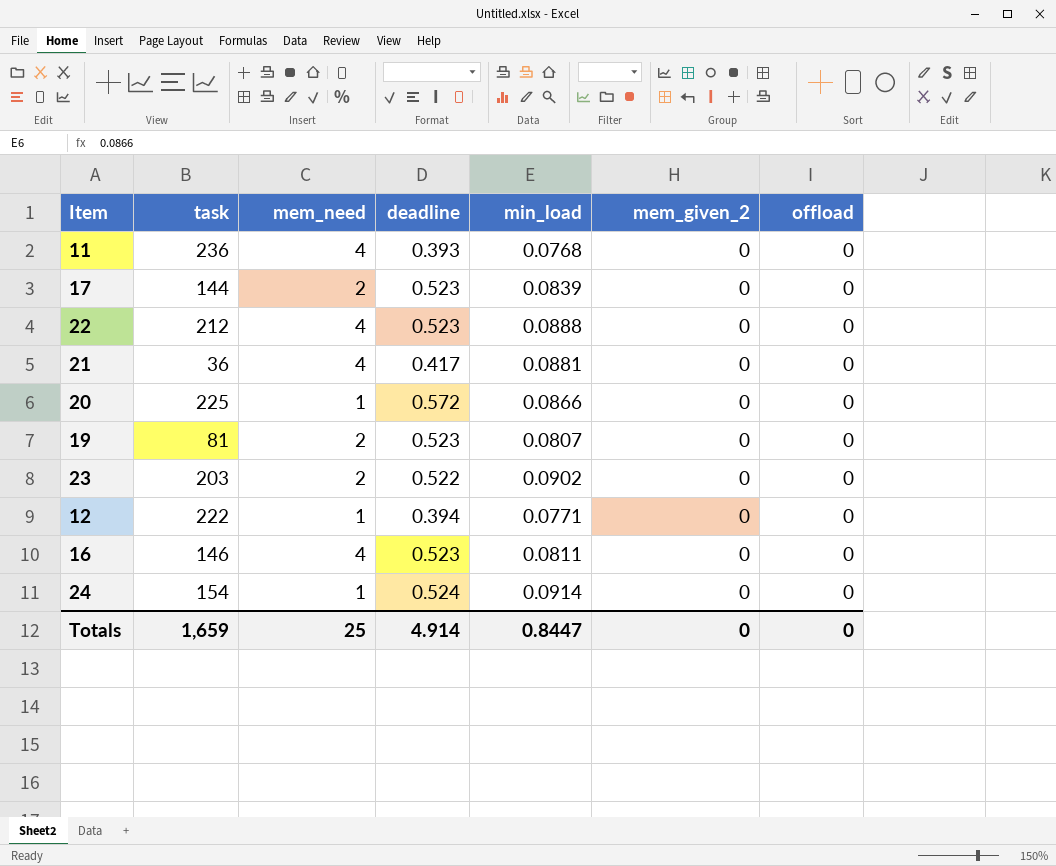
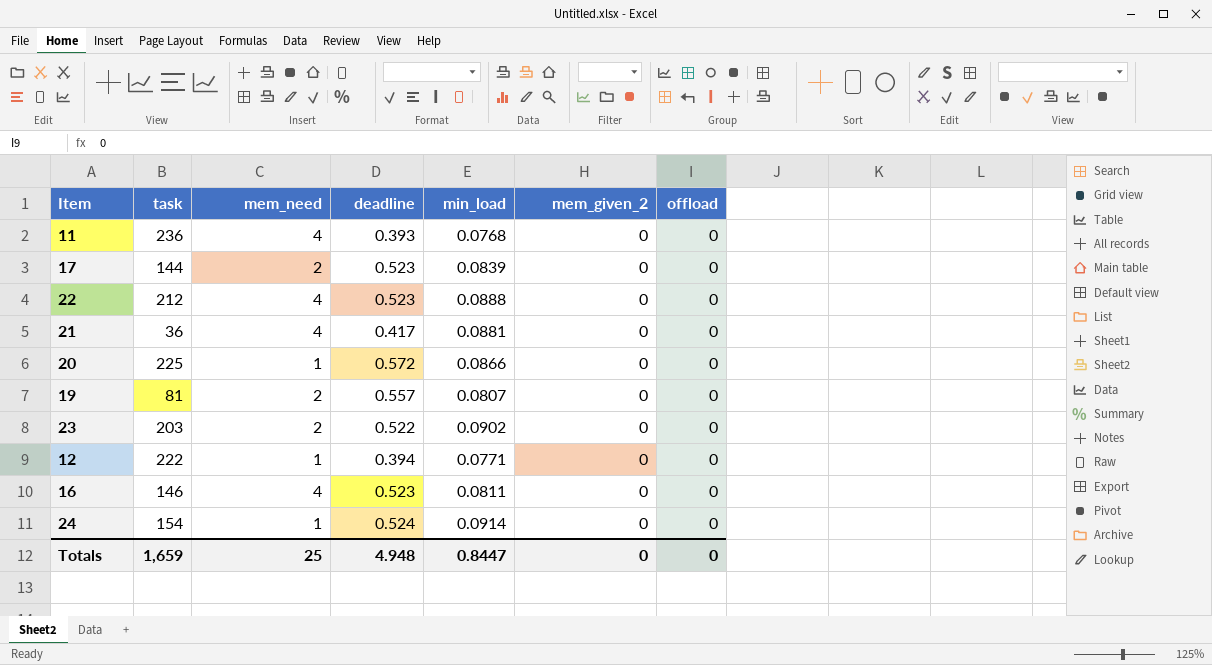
19 | deadline: 0.523 -> 0.557
Totals | deadline: 4.914 -> 4.948

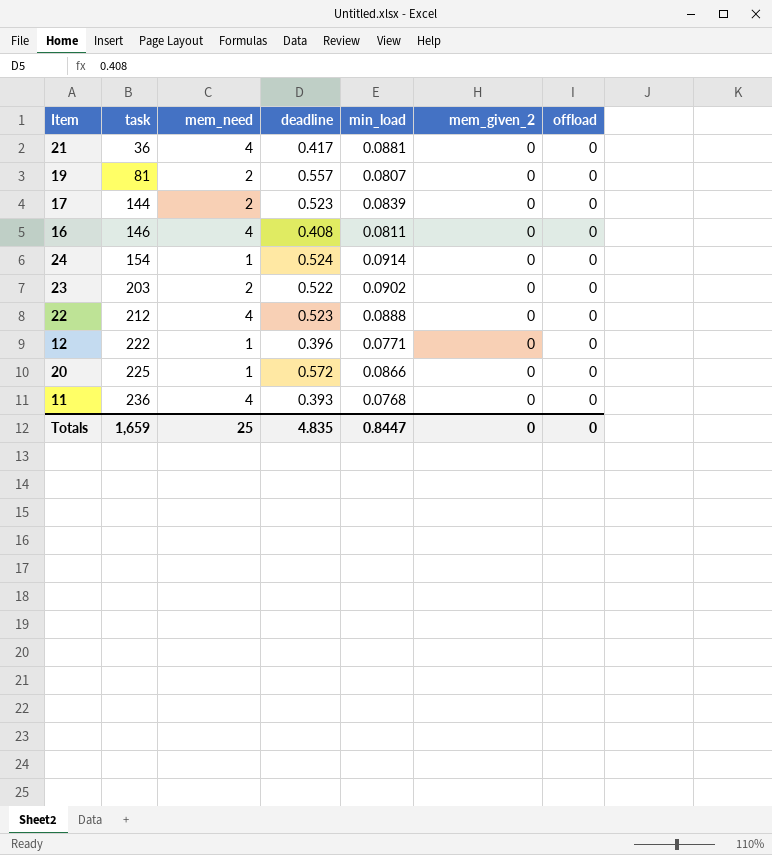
row order: none -> task ascending
16 | deadline: 0.523 -> 0.408
12 | deadline: 0.394 -> 0.396
Totals | deadline: 4.948 -> 4.835

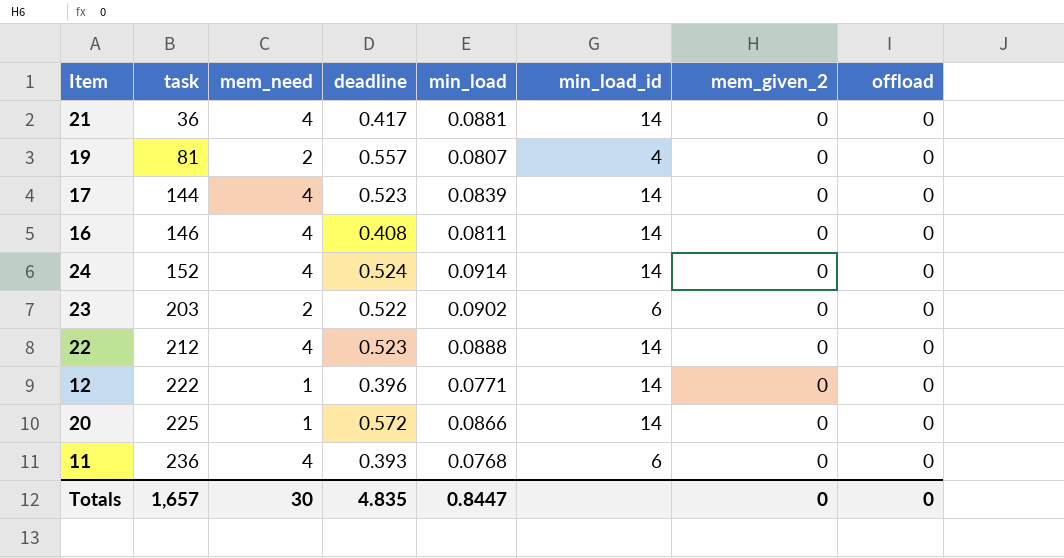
column min_load_id | position: none -> 6
17 | mem_need: 2 -> 4
24 | task: 154 -> 152
24 | mem_need: 1 -> 4
Totals | task: 1,659 -> 1,657
Totals | mem_need: 25 -> 30

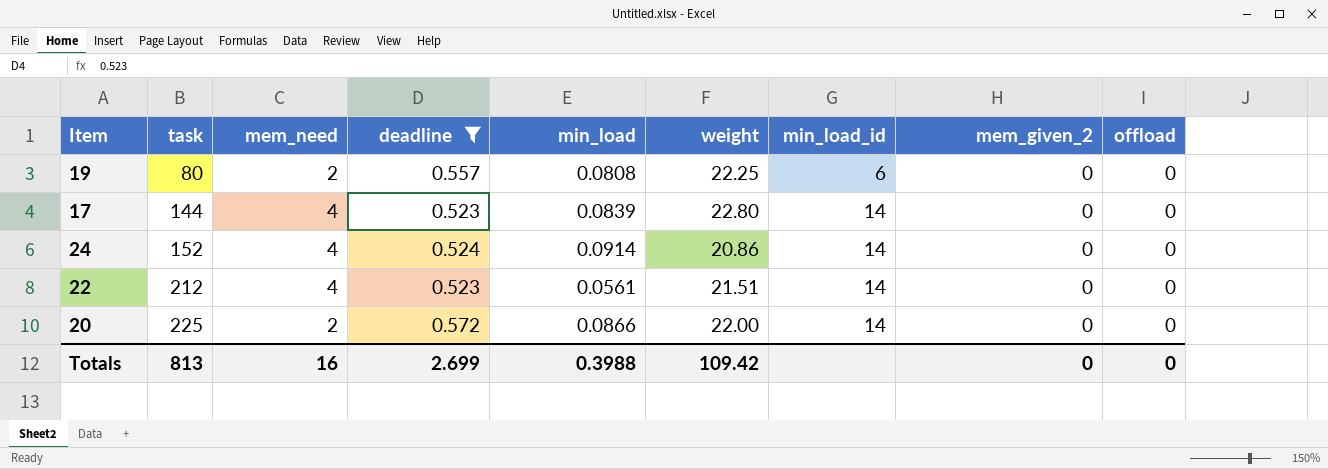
filter: none -> deadline >= 0.523
column weight | position: none -> 6
19 | task: 81 -> 80
19 | min_load: 0.0807 -> 0.0808
19 | min_load_id: 4 -> 6
22 | min_load: 0.0888 -> 0.0561
20 | mem_need: 1 -> 2
Totals | task: 1,657 -> 813
Totals | mem_need: 30 -> 16
Totals | deadline: 4.835 -> 2.699
Totals | min_load: 0.8447 -> 0.3988

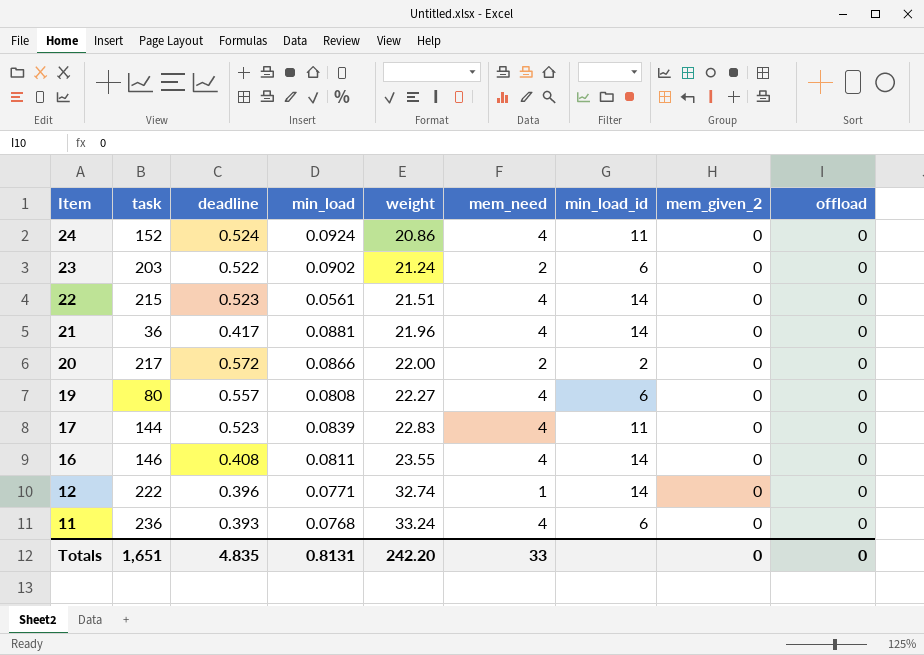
filter: deadline >= 0.523 -> none
row order: task ascending -> Item descending
column mem_need | position: 3 -> 6
24 | min_load: 0.0914 -> 0.0924
24 | min_load_id: 14 -> 11
22 | task: 212 -> 215
20 | task: 225 -> 217
20 | min_load_id: 14 -> 2
19 | weight: 22.25 -> 22.27
19 | mem_need: 2 -> 4
17 | weight: 22.80 -> 22.83
17 | min_load_id: 14 -> 11
Totals | task: 813 -> 1,651
Totals | deadline: 2.699 -> 4.835
Totals | min_load: 0.3988 -> 0.8131
Totals | weight: 109.42 -> 242.20
Totals | mem_need: 16 -> 33

